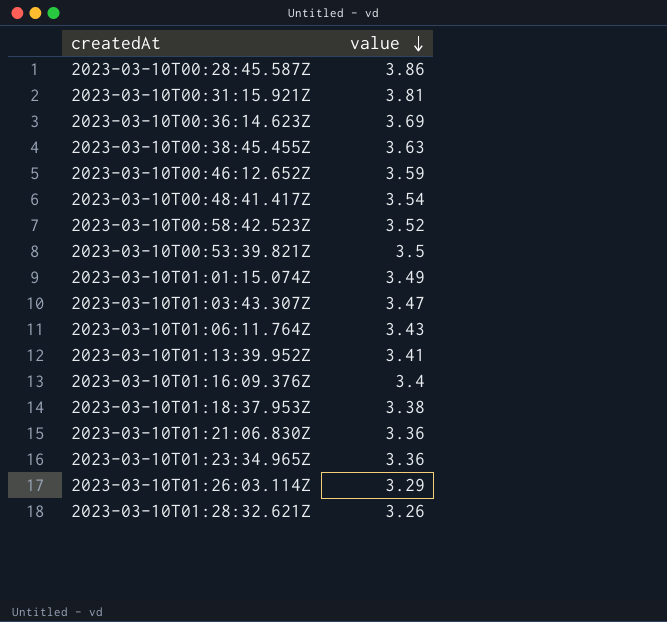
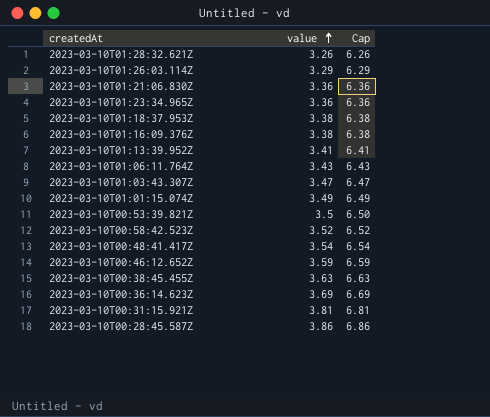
row order: value descending -> value ascending
column Cap | formula: none -> [value] + 3
2023-03-10T01:16:09.376Z | value: 3.4 -> 3.38

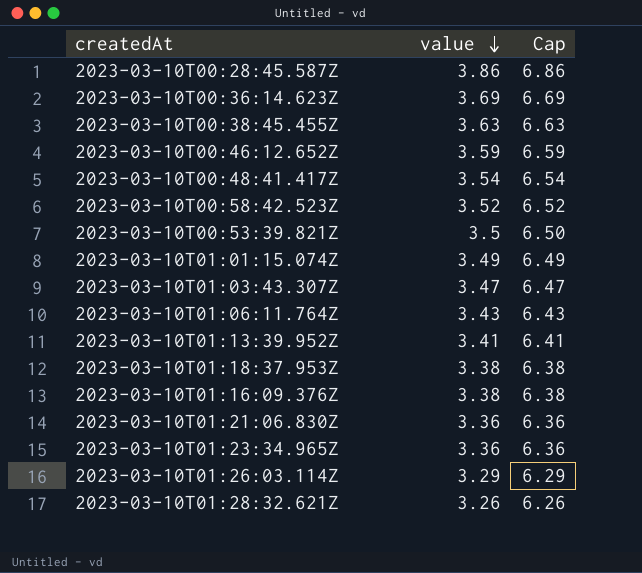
row order: value ascending -> value descending
row 2023-03-10T00:31:15.921Z: 3.81 | 6.81 -> none

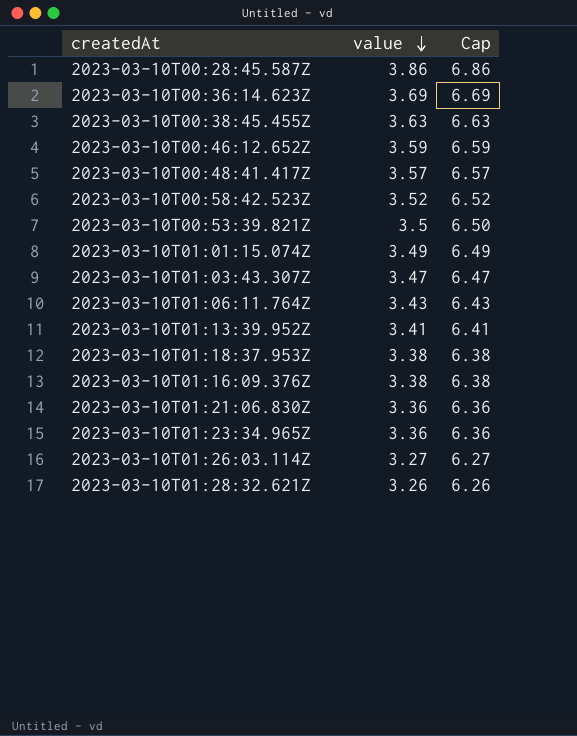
2023-03-10T00:48:41.417Z | value: 3.54 -> 3.57
2023-03-10T00:48:41.417Z | Cap: 6.54 -> 6.57
2023-03-10T01:26:03.114Z | value: 3.29 -> 3.27
2023-03-10T01:26:03.114Z | Cap: 6.29 -> 6.27

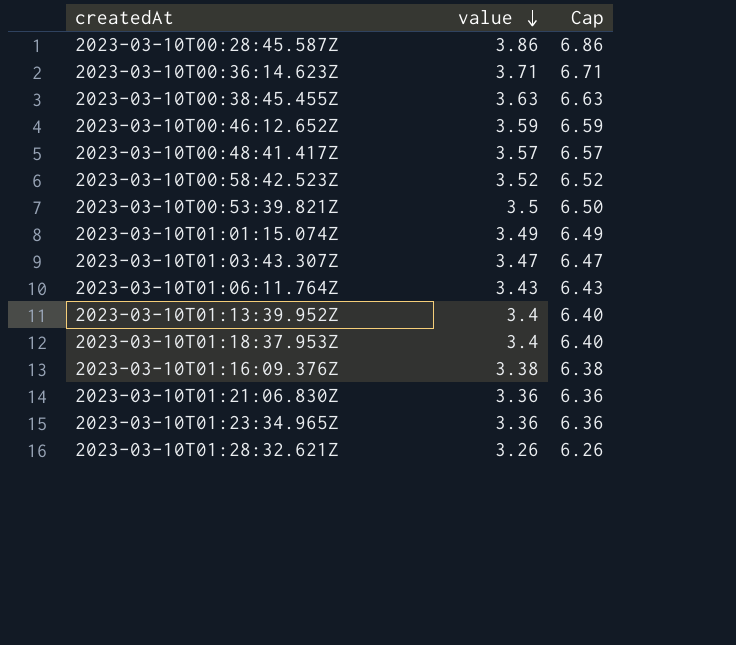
row 2023-03-10T01:26:03.114Z: 3.27 | 6.27 -> none
2023-03-10T00:36:14.623Z | value: 3.69 -> 3.71
2023-03-10T00:36:14.623Z | Cap: 6.69 -> 6.71
2023-03-10T01:13:39.952Z | value: 3.41 -> 3.4
2023-03-10T01:13:39.952Z | Cap: 6.41 -> 6.40
2023-03-10T01:18:37.953Z | value: 3.38 -> 3.4
2023-03-10T01:18:37.953Z | Cap: 6.38 -> 6.40

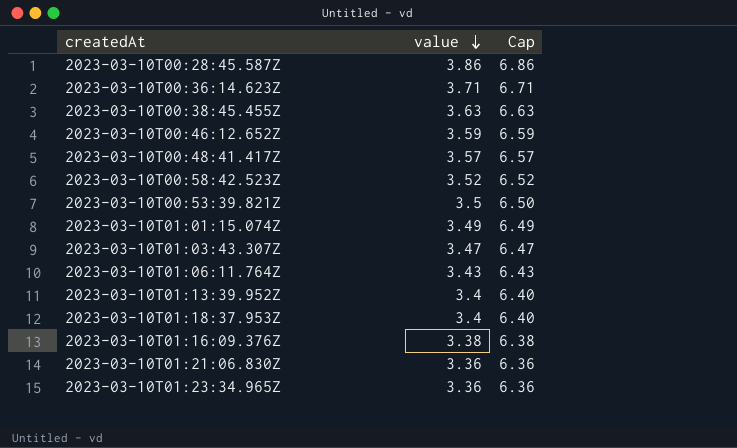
row 2023-03-10T01:28:32.621Z: 3.26 | 6.26 -> none

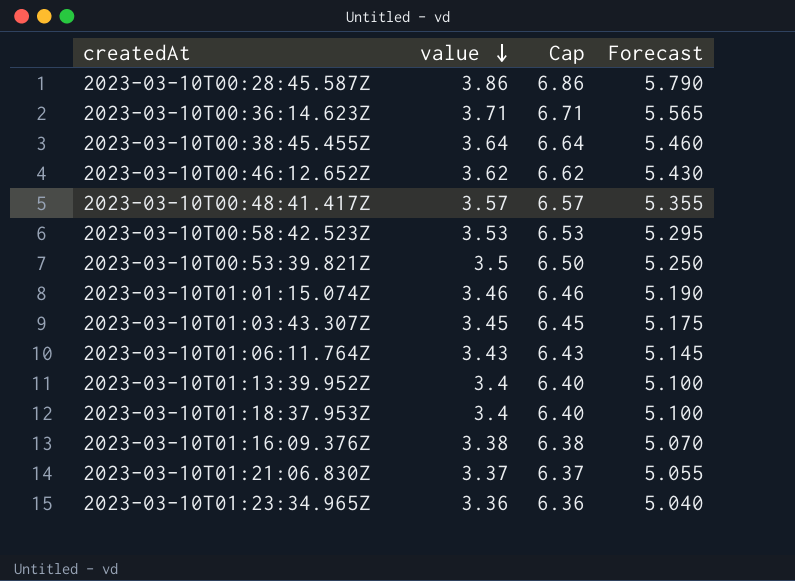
column Forecast | formula: none -> [value] * 1.5
2023-03-10T00:38:45.455Z | value: 3.63 -> 3.64
2023-03-10T00:38:45.455Z | Cap: 6.63 -> 6.64
2023-03-10T00:46:12.652Z | value: 3.59 -> 3.62
2023-03-10T00:46:12.652Z | Cap: 6.59 -> 6.62
2023-03-10T00:58:42.523Z | value: 3.52 -> 3.53
2023-03-10T00:58:42.523Z | Cap: 6.52 -> 6.53
2023-03-10T01:01:15.074Z | value: 3.49 -> 3.46
2023-03-10T01:01:15.074Z | Cap: 6.49 -> 6.46
2023-03-10T01:03:43.307Z | value: 3.47 -> 3.45
2023-03-10T01:03:43.307Z | Cap: 6.47 -> 6.45
2023-03-10T01:21:06.830Z | value: 3.36 -> 3.37
2023-03-10T01:21:06.830Z | Cap: 6.36 -> 6.37

